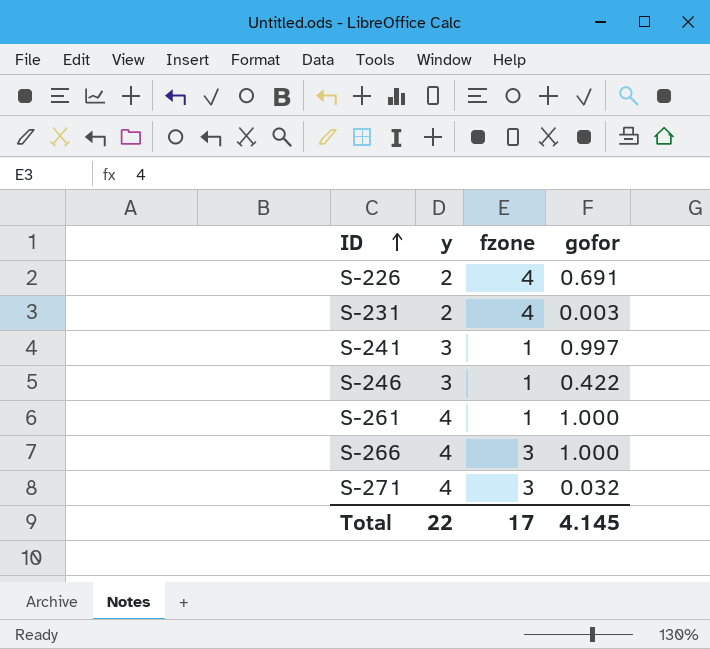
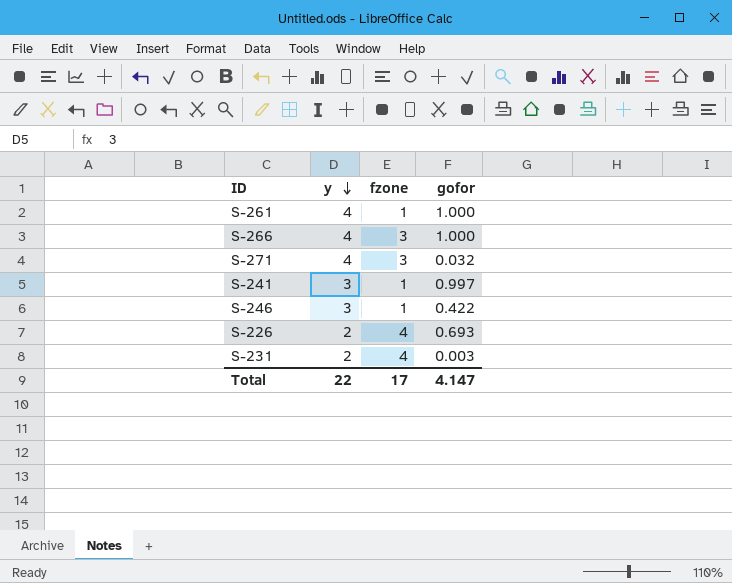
row order: ID ascending -> y descending
S-226 | gofor: 0.691 -> 0.693
Total | gofor: 4.145 -> 4.147

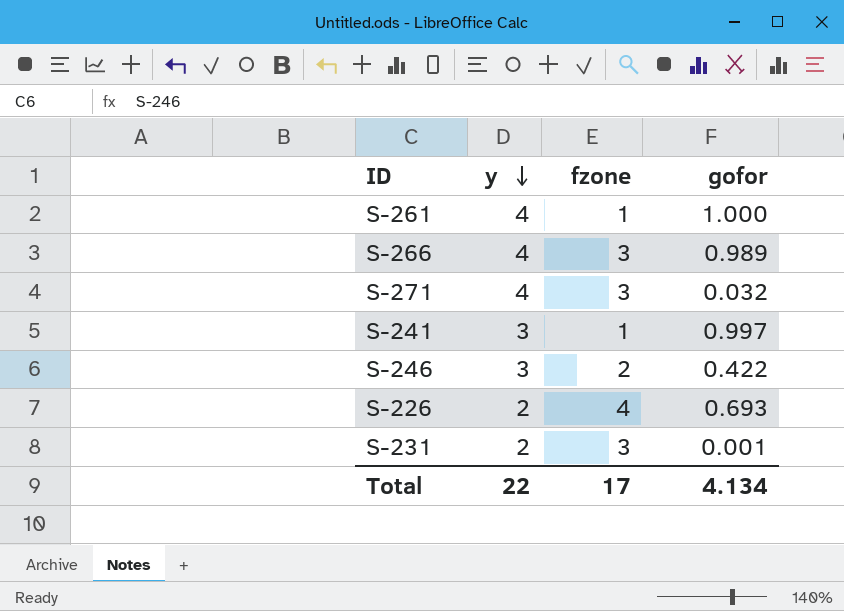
S-266 | gofor: 1.000 -> 0.989
S-246 | fzone: 1 -> 2
S-231 | fzone: 4 -> 3
S-231 | gofor: 0.003 -> 0.001
Total | gofor: 4.147 -> 4.134

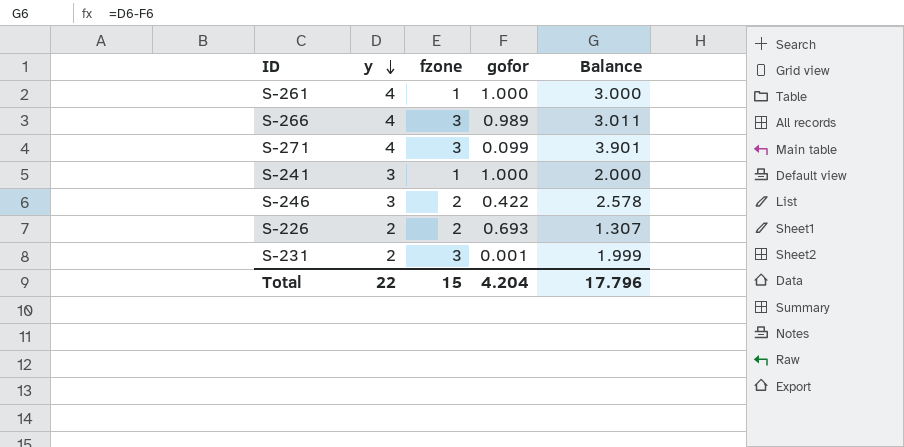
column Balance | formula: none -> [y] - [gofor]
S-271 | gofor: 0.032 -> 0.099
S-241 | gofor: 0.997 -> 1.000
S-226 | fzone: 4 -> 2
Total | fzone: 17 -> 15
Total | gofor: 4.134 -> 4.204

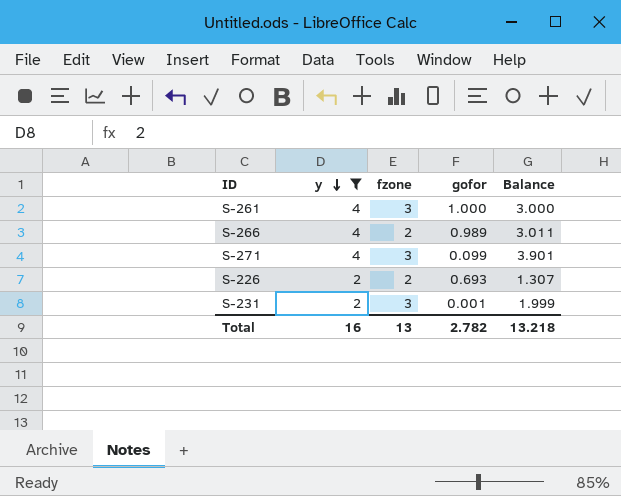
filter: none -> y != 3
S-261 | fzone: 1 -> 3
S-266 | fzone: 3 -> 2
Total | y: 22 -> 16
Total | fzone: 15 -> 13
Total | gofor: 4.204 -> 2.782
Total | Balance: 17.796 -> 13.218

